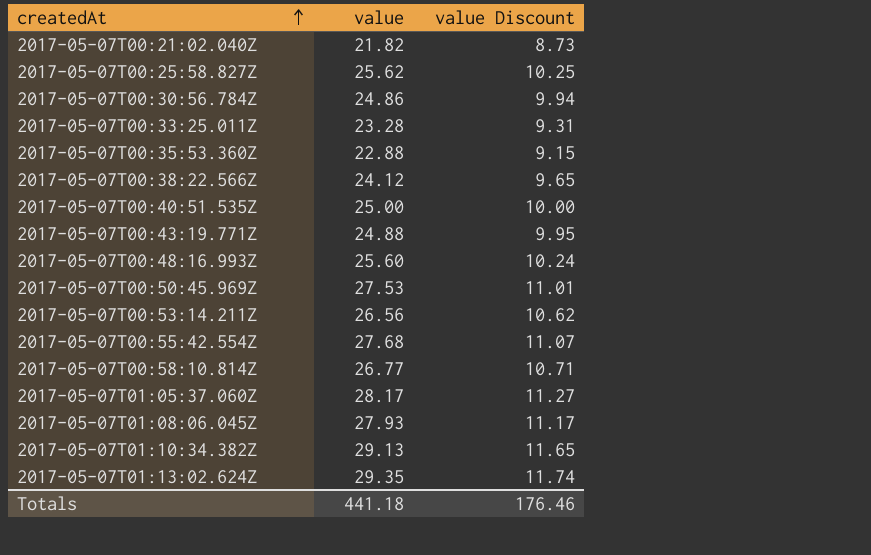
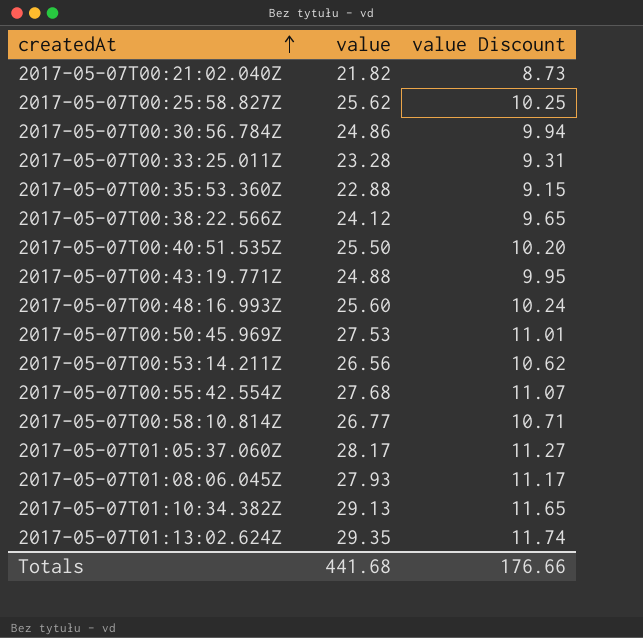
2017-05-07T00:40:51.535Z | value: 25.00 -> 25.50
2017-05-07T00:40:51.535Z | value Discount: 10.00 -> 10.20
Totals | value: 441.18 -> 441.68
Totals | value Discount: 176.46 -> 176.66

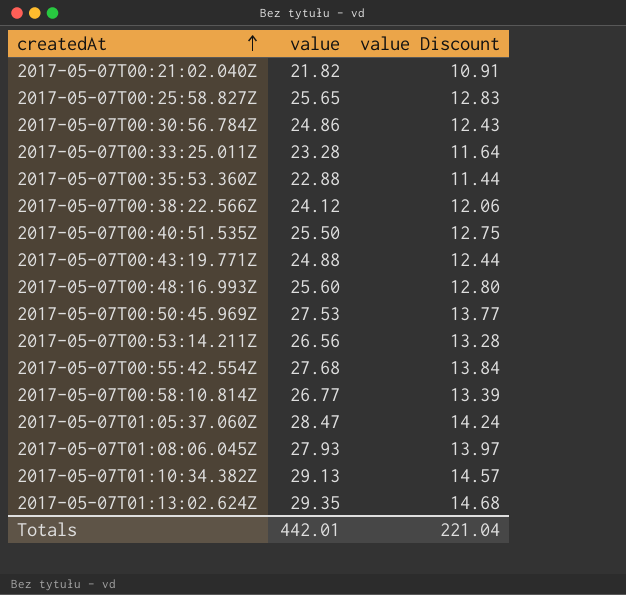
column value Discount | formula: [value] * 0.4 -> [value] * 0.5
2017-05-07T00:25:58.827Z | value: 25.62 -> 25.65
2017-05-07T01:05:37.060Z | value: 28.17 -> 28.47
Totals | value: 441.68 -> 442.01
Totals | value Discount: 176.66 -> 221.04

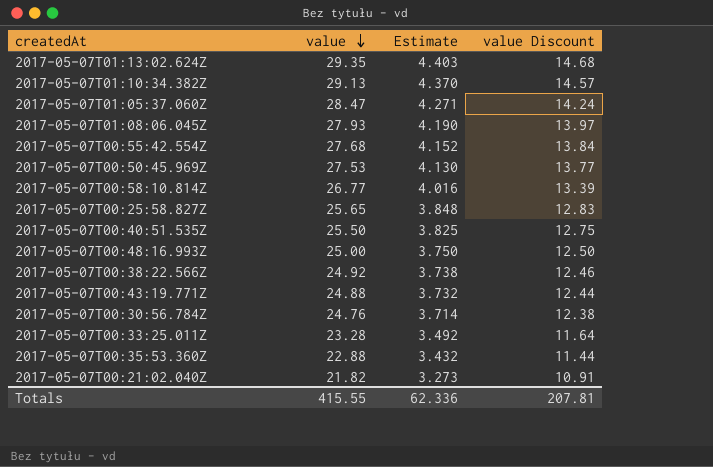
row order: createdAt ascending -> value descending
column Estimate | formula: none -> [value] * 0.15
row 2017-05-07T00:53:14.211Z: 26.56 | 13.28 -> none
2017-05-07T00:48:16.993Z | value: 25.60 -> 25.00
2017-05-07T00:48:16.993Z | value Discount: 12.80 -> 12.50
2017-05-07T00:38:22.566Z | value: 24.12 -> 24.92
2017-05-07T00:38:22.566Z | value Discount: 12.06 -> 12.46
2017-05-07T00:30:56.784Z | value: 24.86 -> 24.76
2017-05-07T00:30:56.784Z | value Discount: 12.43 -> 12.38
Totals | value: 442.01 -> 415.55
Totals | value Discount: 221.04 -> 207.81

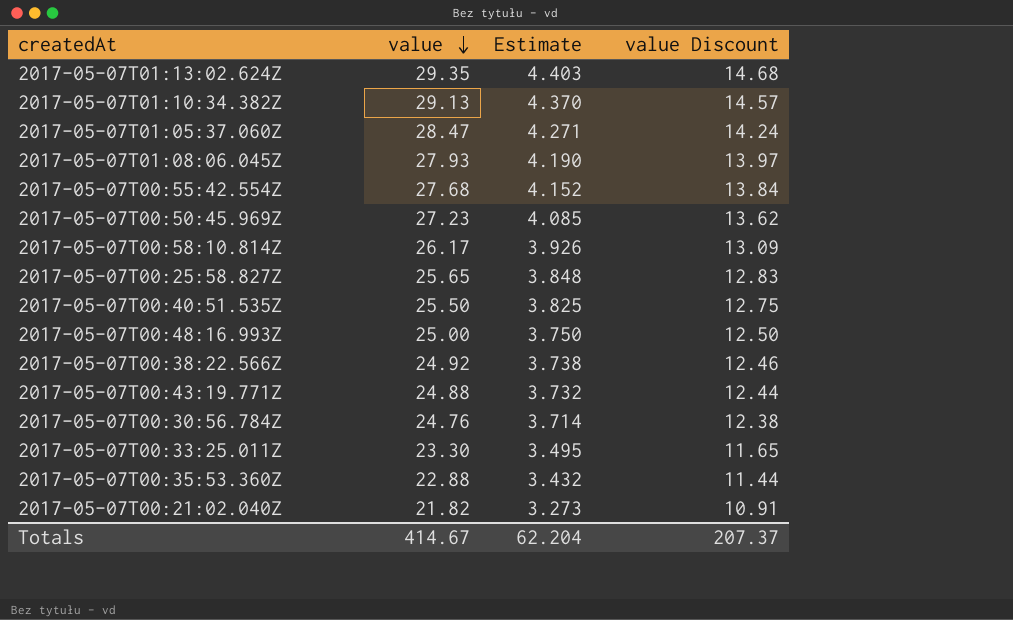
2017-05-07T00:50:45.969Z | value: 27.53 -> 27.23
2017-05-07T00:50:45.969Z | Estimate: 4.130 -> 4.085
2017-05-07T00:50:45.969Z | value Discount: 13.77 -> 13.62
2017-05-07T00:58:10.814Z | value: 26.77 -> 26.17
2017-05-07T00:58:10.814Z | Estimate: 4.016 -> 3.926
2017-05-07T00:58:10.814Z | value Discount: 13.39 -> 13.09
2017-05-07T00:33:25.011Z | value: 23.28 -> 23.30
2017-05-07T00:33:25.011Z | Estimate: 3.492 -> 3.495
2017-05-07T00:33:25.011Z | value Discount: 11.64 -> 11.65
Totals | value: 415.55 -> 414.67
Totals | Estimate: 62.336 -> 62.204
Totals | value Discount: 207.81 -> 207.37

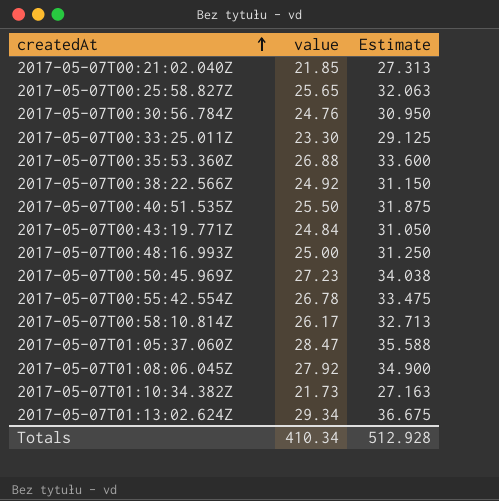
row order: value descending -> createdAt ascending
column value Discount | formula: [value] * 0.5 -> none
column Estimate | formula: [value] * 0.15 -> [value] * 1.25
2017-05-07T00:21:02.040Z | value: 21.82 -> 21.85
2017-05-07T00:35:53.360Z | value: 22.88 -> 26.88
2017-05-07T00:43:19.771Z | value: 24.88 -> 24.84
2017-05-07T00:55:42.554Z | value: 27.68 -> 26.78
2017-05-07T01:08:06.045Z | value: 27.93 -> 27.92
2017-05-07T01:10:34.382Z | value: 29.13 -> 21.73
2017-05-07T01:13:02.624Z | value: 29.35 -> 29.34
Totals | value: 414.67 -> 410.34
Totals | Estimate: 62.204 -> 512.928

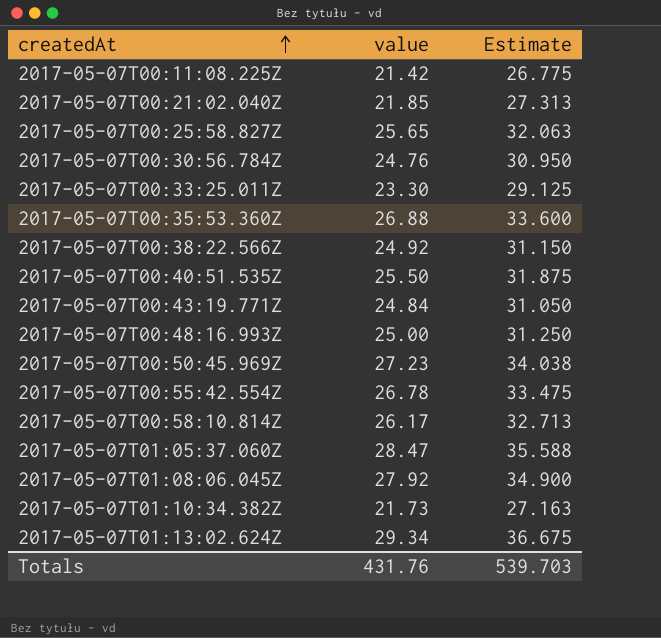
row 2017-05-07T00:11:08.225Z: none -> 21.42 | 26.775
Totals | value: 410.34 -> 431.76
Totals | Estimate: 512.928 -> 539.703

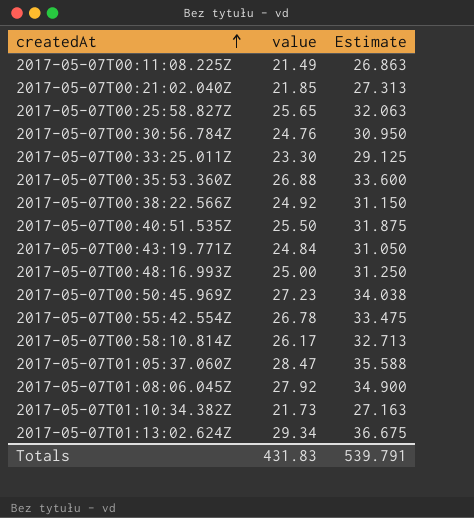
2017-05-07T00:11:08.225Z | value: 21.42 -> 21.49
2017-05-07T00:11:08.225Z | Estimate: 26.775 -> 26.863
Totals | value: 431.76 -> 431.83
Totals | Estimate: 539.703 -> 539.791

